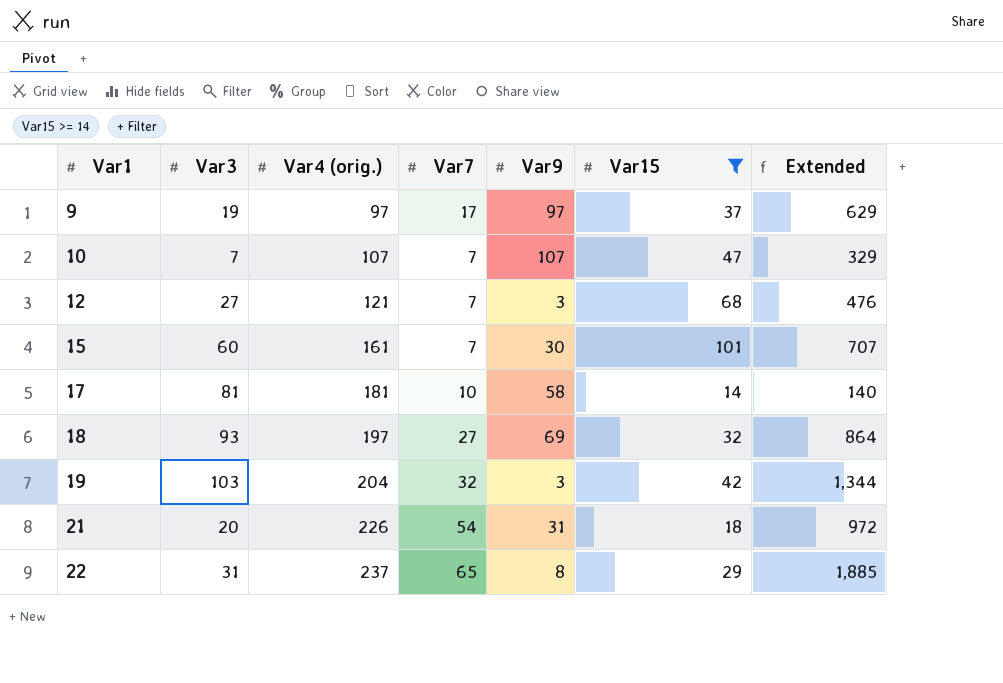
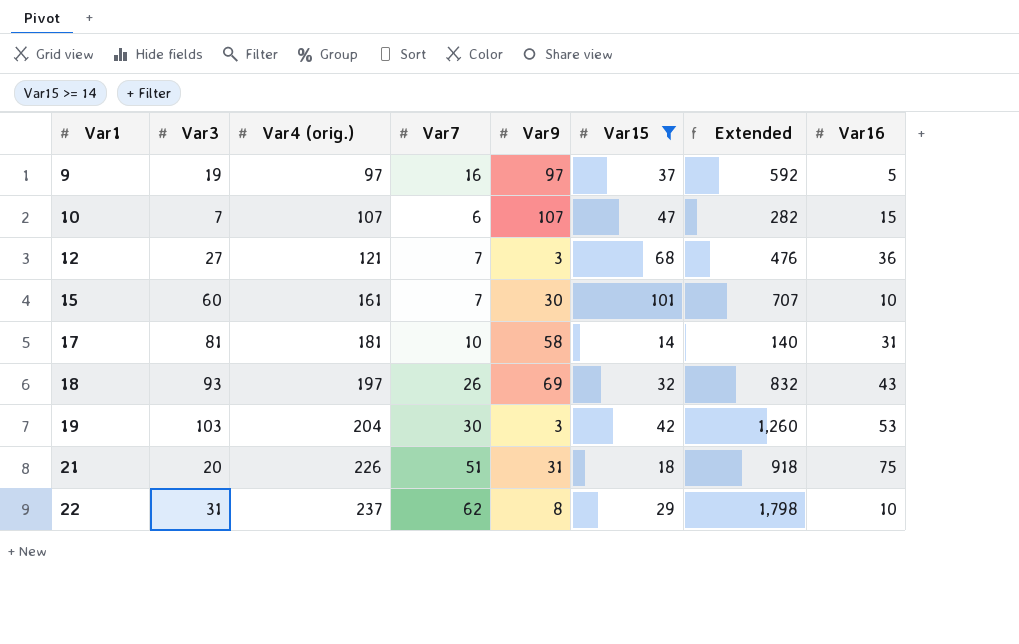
column Var16 | position: none -> 8
9 | Var7: 17 -> 16
9 | Extended: 629 -> 592
10 | Var7: 7 -> 6
10 | Extended: 329 -> 282
18 | Var7: 27 -> 26
18 | Extended: 864 -> 832
19 | Var7: 32 -> 30
19 | Extended: 1,344 -> 1,260
21 | Var7: 54 -> 51
21 | Extended: 972 -> 918
22 | Var7: 65 -> 62
22 | Extended: 1,885 -> 1,798

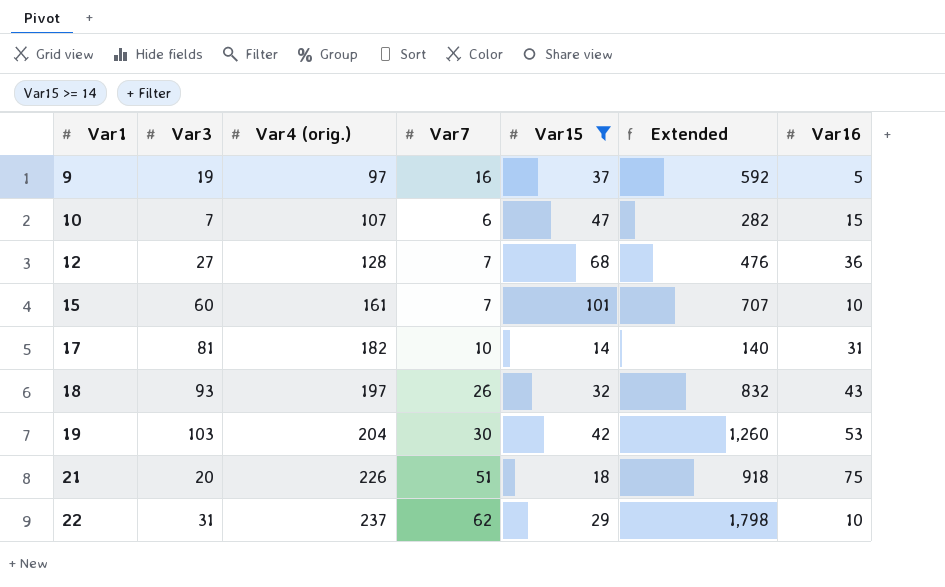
column Var9 | position: 5 -> none
12 | Var4 (orig.): 121 -> 128
17 | Var4 (orig.): 181 -> 182

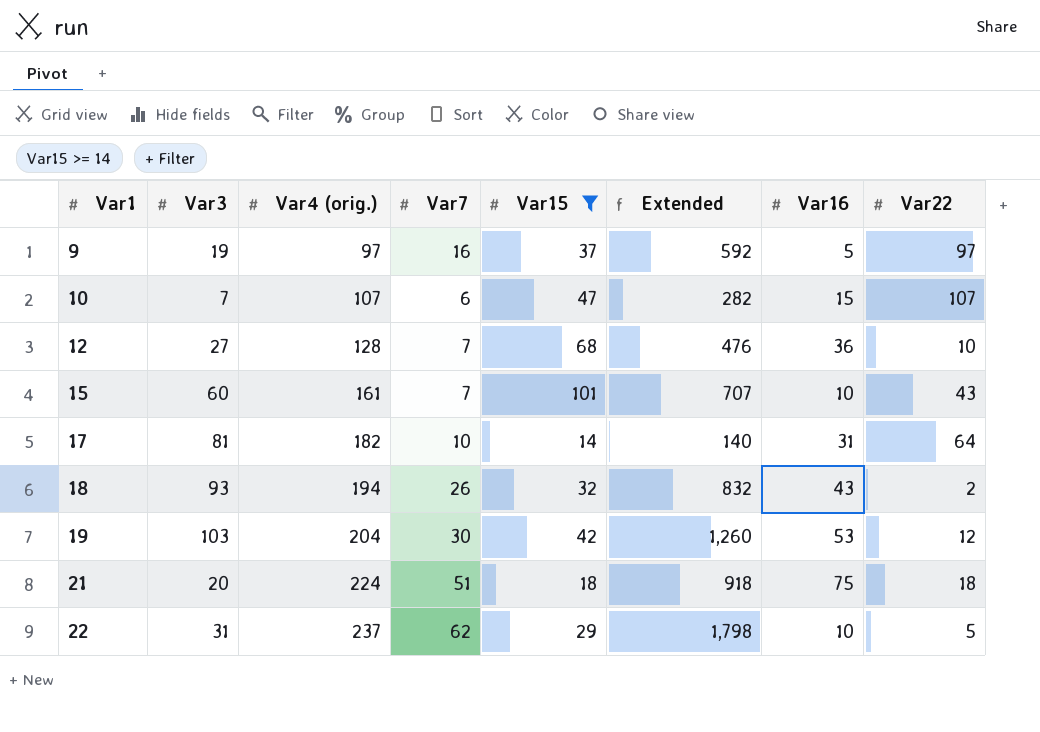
column Var22 | position: none -> 8
18 | Var4 (orig.): 197 -> 194
21 | Var4 (orig.): 226 -> 224

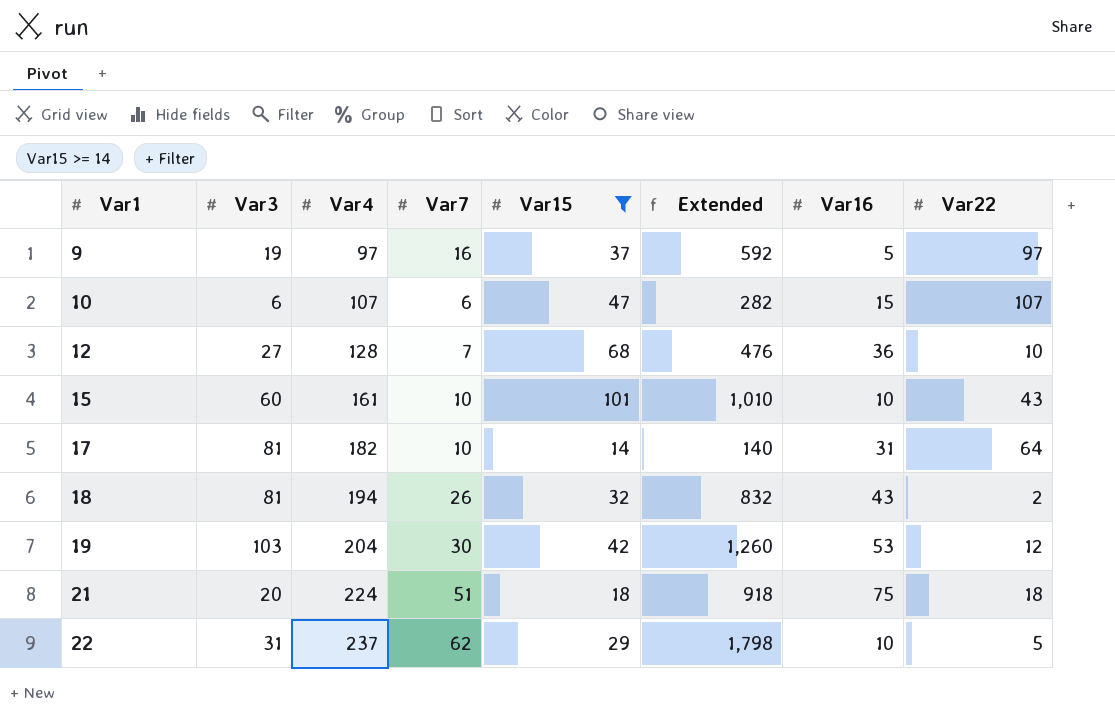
column name: Var4 (orig.) -> Var4
10 | Var3: 7 -> 6
15 | Var7: 7 -> 10
15 | Extended: 707 -> 1,010
18 | Var3: 93 -> 81

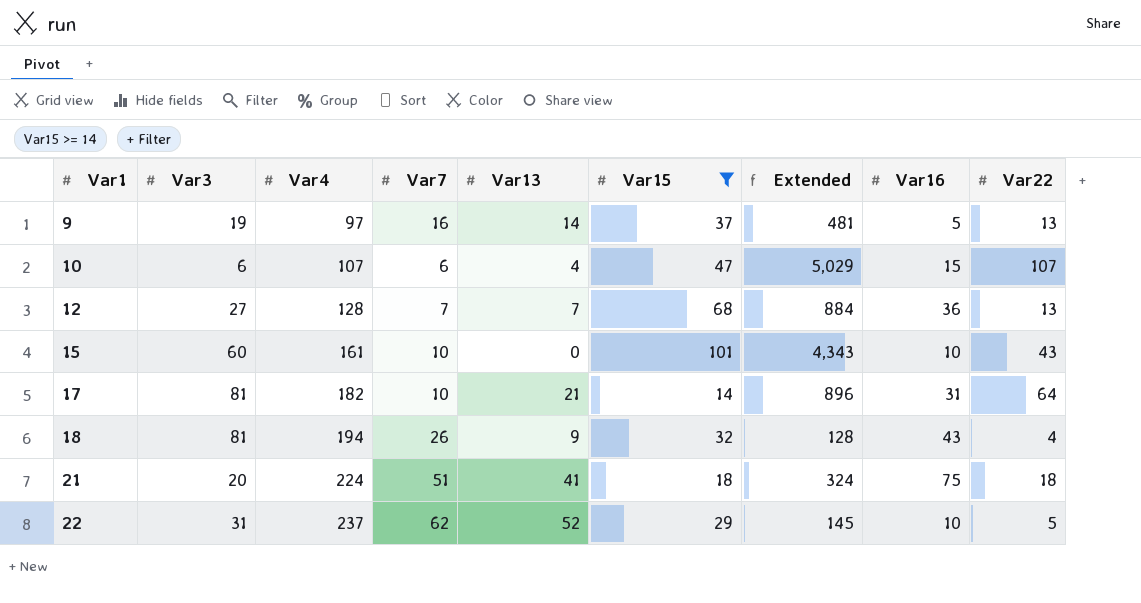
column Var13 | position: none -> 5
column Extended | formula: [Var7] * [Var15] -> [Var15] * [Var22]
row 19: 103 | 204 | 30 | 42 | 1,260 | 53 | 12 -> none
9 | Var22: 97 -> 13
12 | Var22: 10 -> 13
18 | Var22: 2 -> 4

